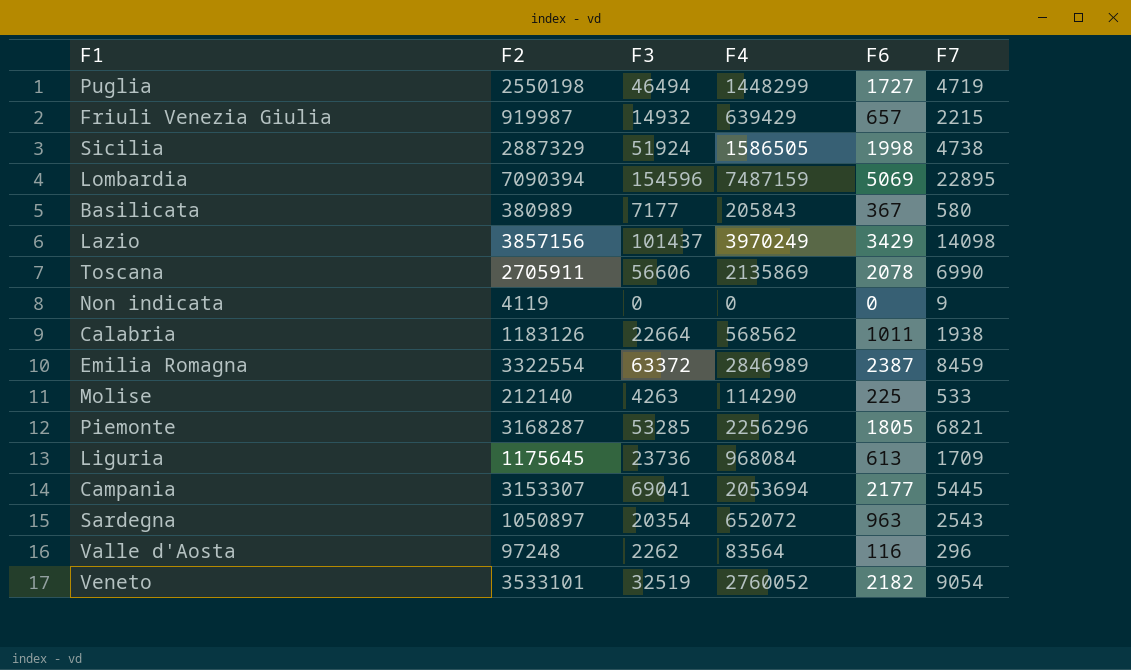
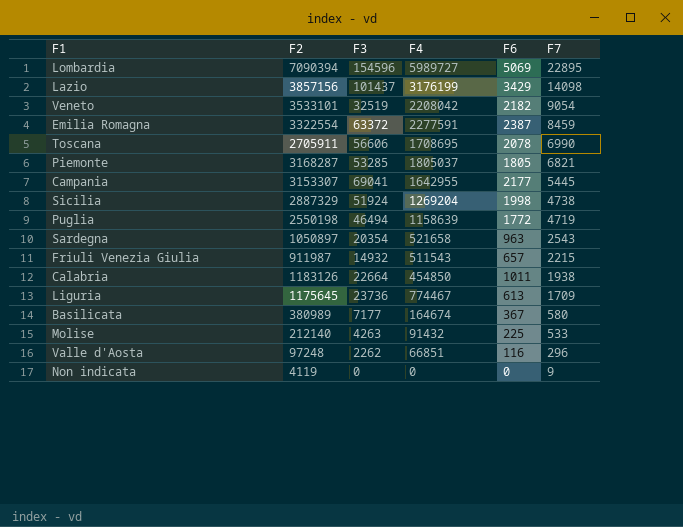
row order: none -> F7 descending
Lombardia | F4: 7487159 -> 5989727
Lazio | F4: 3970249 -> 3176199
Veneto | F4: 2760052 -> 2208042
Emilia Romagna | F4: 2846989 -> 2277591
Toscana | F4: 2135869 -> 1708695
Piemonte | F4: 2256296 -> 1805037
Campania | F4: 2053694 -> 1642955
Sicilia | F4: 1586505 -> 1269204
Puglia | F4: 1448299 -> 1158639
Puglia | F6: 1727 -> 1772
Sardegna | F4: 652072 -> 521658
Friuli Venezia Giulia | F2: 919987 -> 911987
Friuli Venezia Giulia | F4: 639429 -> 511543
Calabria | F4: 568562 -> 454850
Liguria | F4: 968084 -> 774467
Basilicata | F4: 205843 -> 164674
Molise | F4: 114290 -> 91432
Valle d'Aosta | F4: 83564 -> 66851

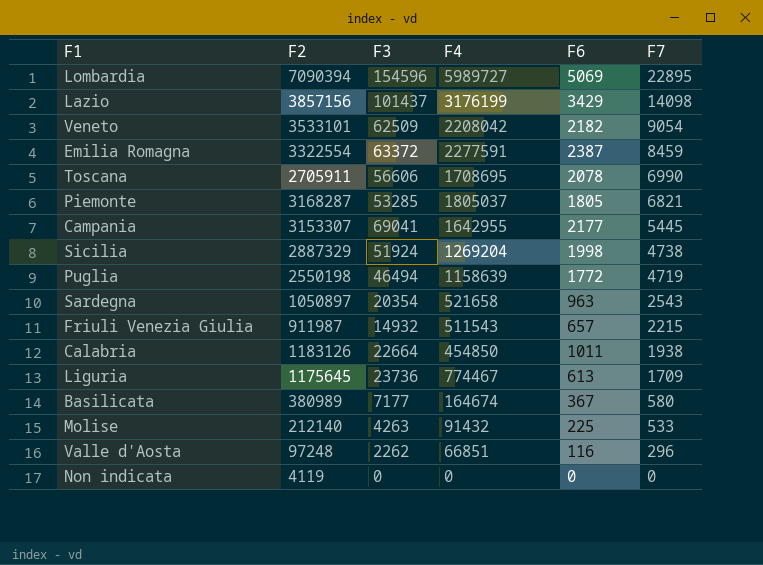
Veneto | F3: 32519 -> 62509
Non indicata | F7: 9 -> 0

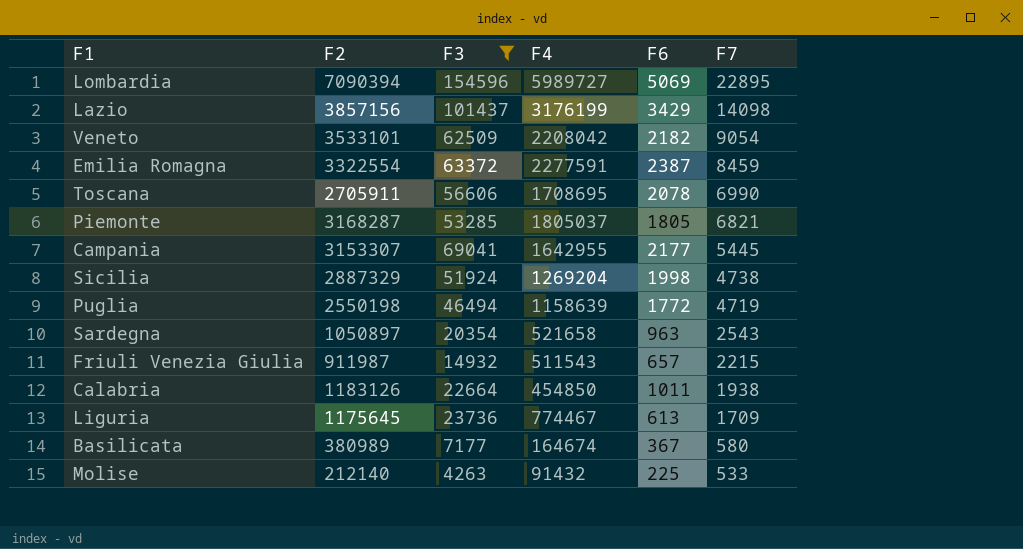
filter: none -> F3 >= 4263

